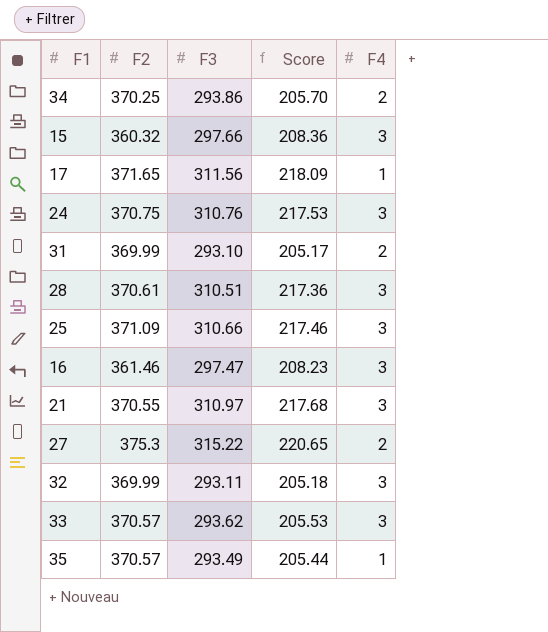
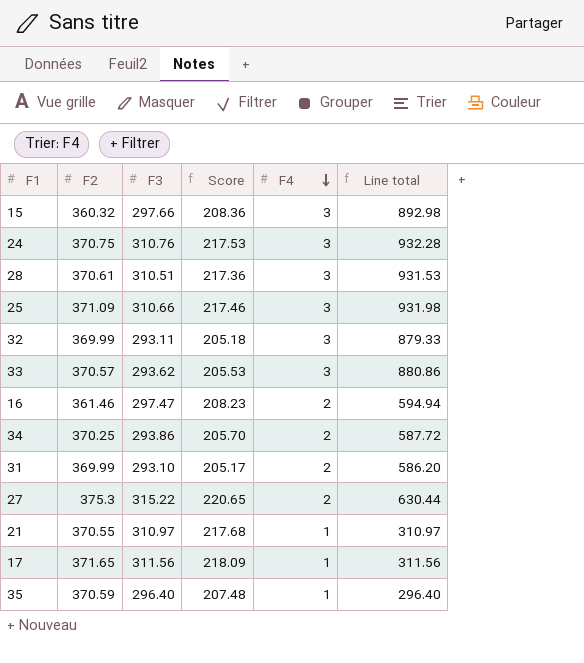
row order: none -> F4 descending
column Line total | formula: none -> [F3] * [F4]
16 | F4: 3 -> 2
21 | F4: 3 -> 1
35 | F2: 370.57 -> 370.59
35 | F3: 293.49 -> 296.40
35 | Score: 205.44 -> 207.48

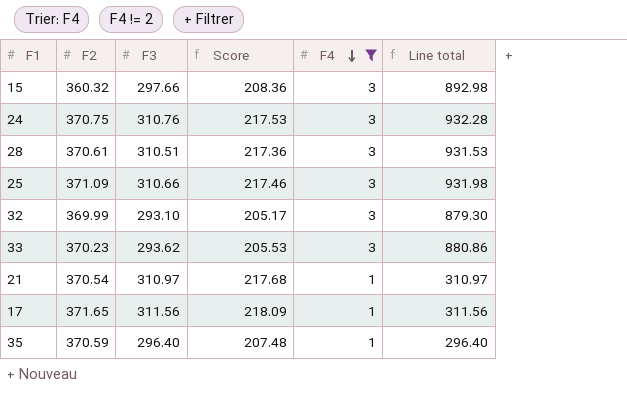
filter: none -> F4 != 2
32 | F3: 293.11 -> 293.10
32 | Score: 205.18 -> 205.17
32 | Line total: 879.33 -> 879.30
33 | F2: 370.57 -> 370.23
21 | F2: 370.55 -> 370.54

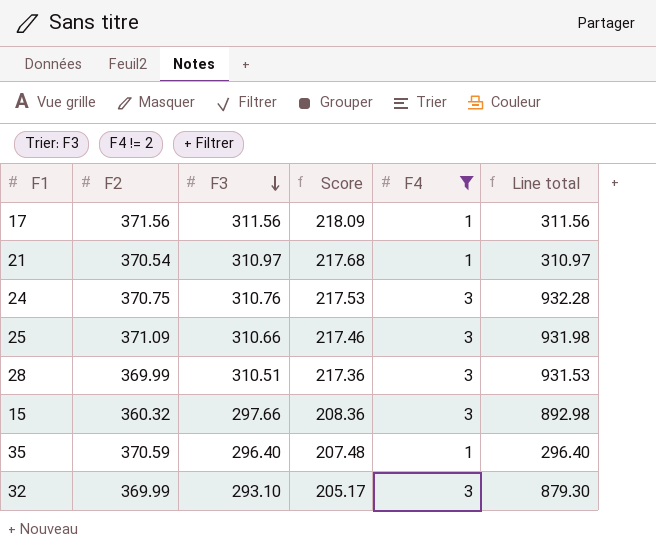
row order: F4 descending -> F3 descending
row 33: 370.23 | 293.62 | 205.53 | 3 | 880.86 -> none
17 | F2: 371.65 -> 371.56
28 | F2: 370.61 -> 369.99

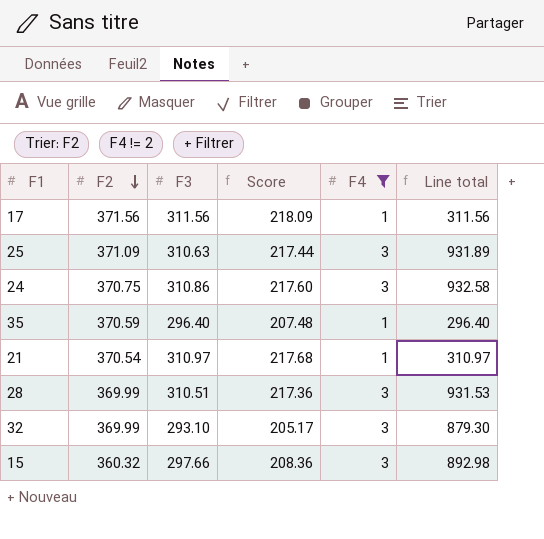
row order: F3 descending -> F2 descending
25 | F3: 310.66 -> 310.63
25 | Score: 217.46 -> 217.44
25 | Line total: 931.98 -> 931.89
24 | F3: 310.76 -> 310.86
24 | Score: 217.53 -> 217.60
24 | Line total: 932.28 -> 932.58

